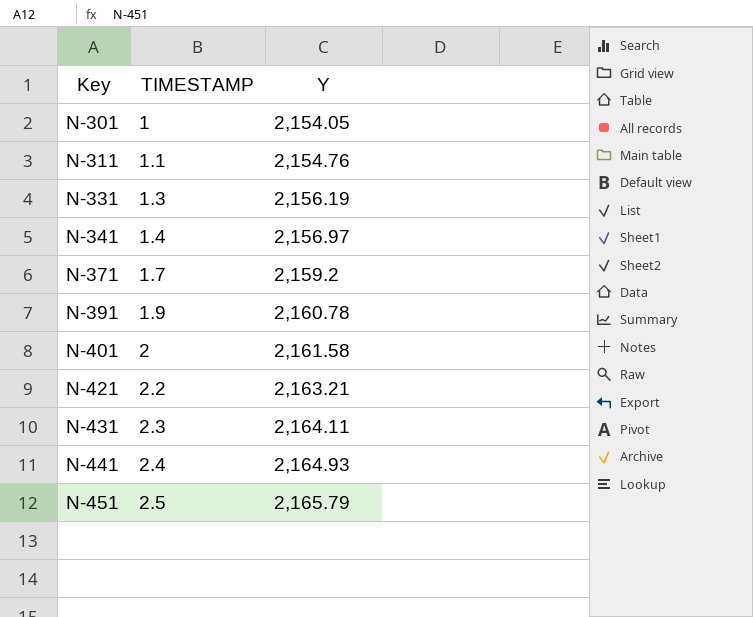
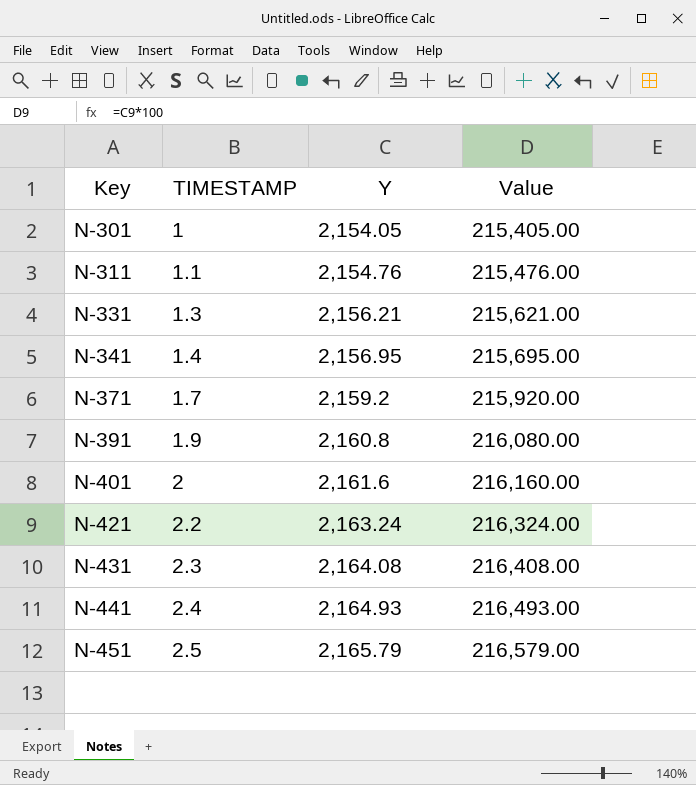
column Value | formula: none -> [Y] * 100
N-331 | Y: 2,156.19 -> 2,156.21
N-341 | Y: 2,156.97 -> 2,156.95
N-391 | Y: 2,160.78 -> 2,160.8
N-401 | Y: 2,161.58 -> 2,161.6
N-421 | Y: 2,163.21 -> 2,163.24
N-431 | Y: 2,164.11 -> 2,164.08

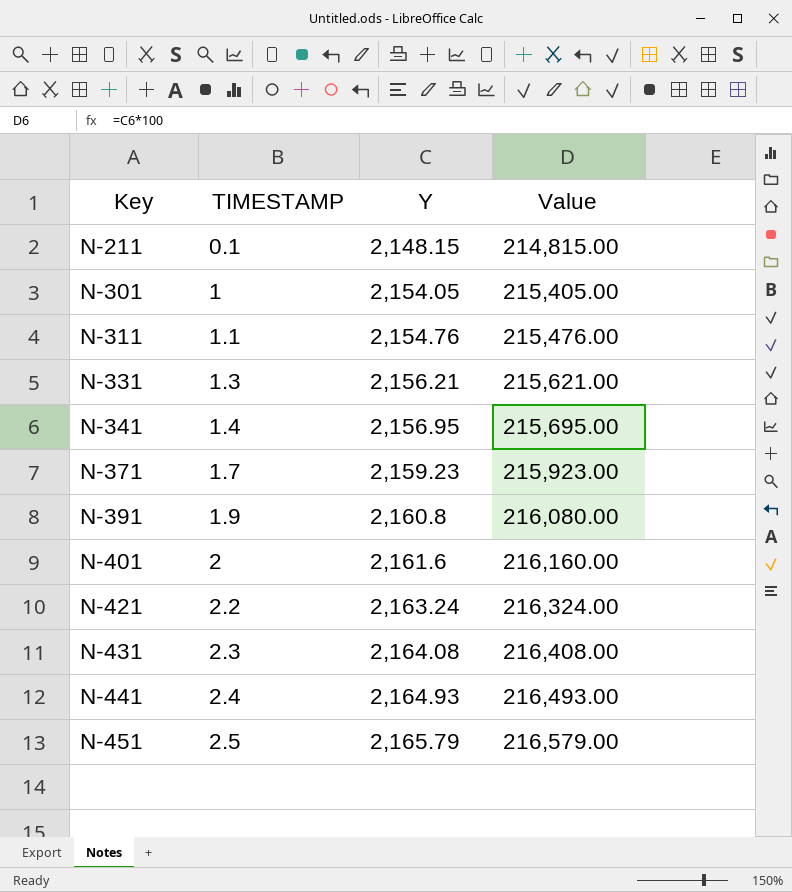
row N-211: none -> 0.1 | 2,148.15 | 214,815.00
N-371 | Y: 2,159.2 -> 2,159.23
N-371 | Value: 215,920.00 -> 215,923.00

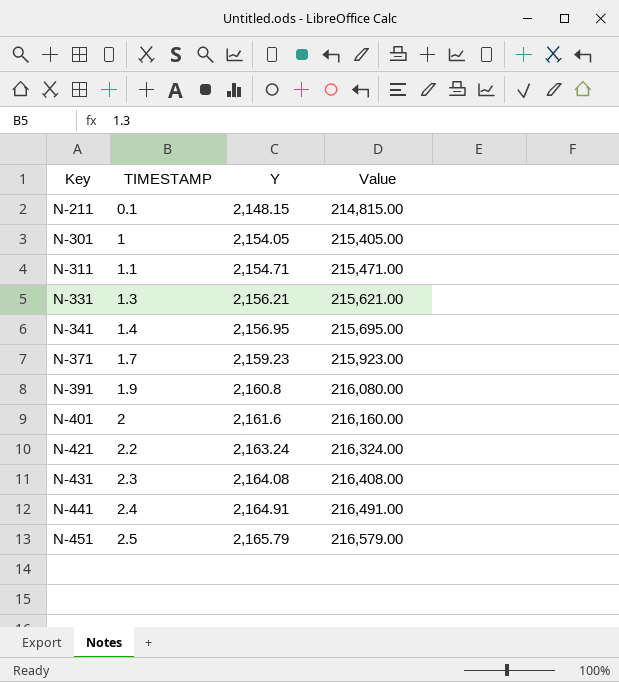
N-311 | Y: 2,154.76 -> 2,154.71
N-311 | Value: 215,476.00 -> 215,471.00
N-441 | Y: 2,164.93 -> 2,164.91
N-441 | Value: 216,493.00 -> 216,491.00

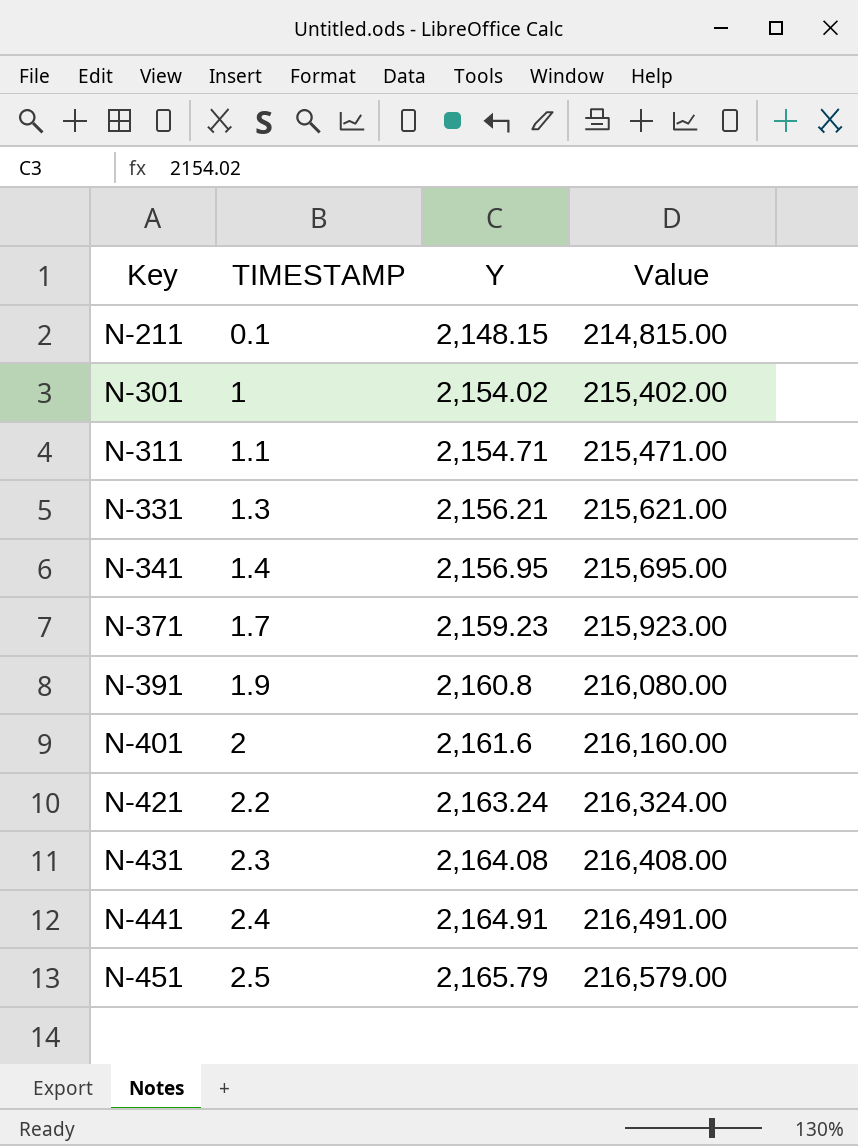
N-301 | Y: 2,154.05 -> 2,154.02
N-301 | Value: 215,405.00 -> 215,402.00

